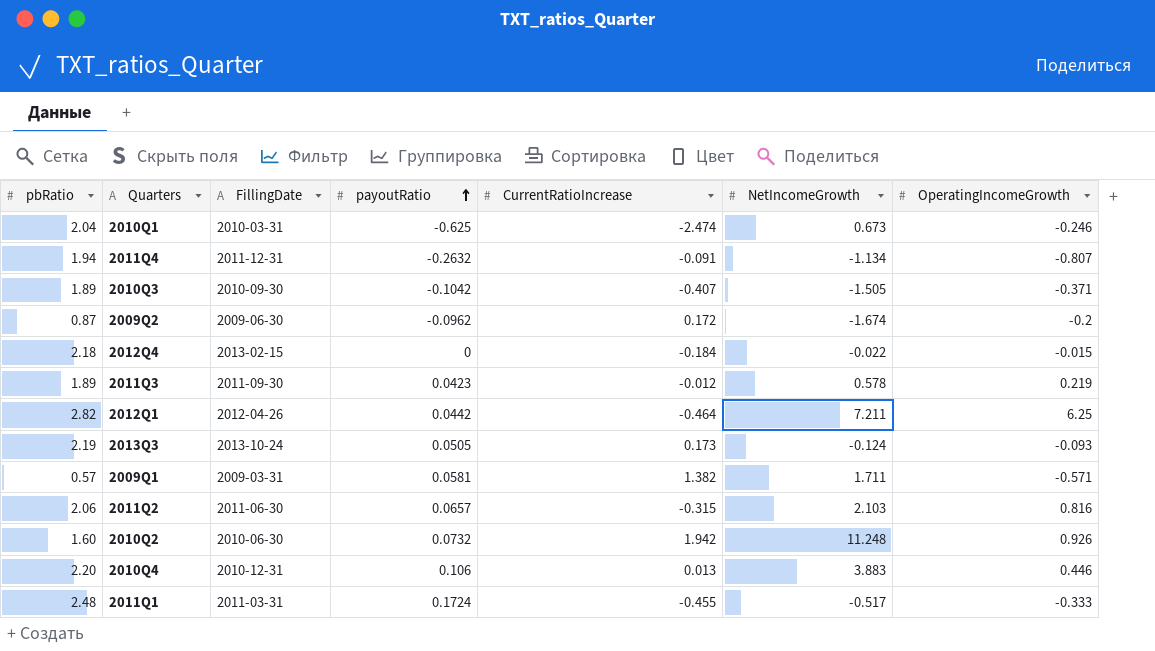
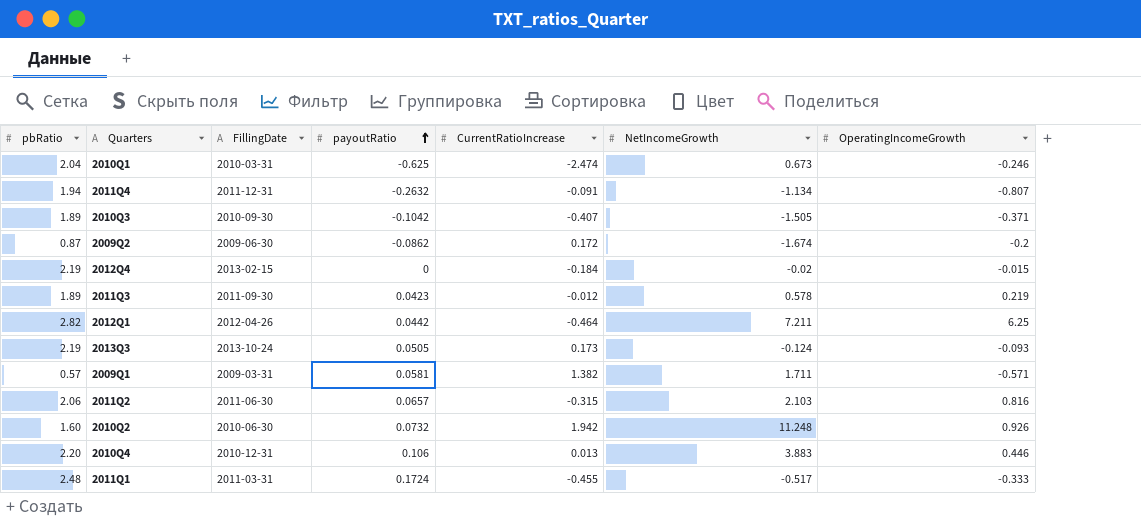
2009Q2 | payoutRatio: -0.0962 -> -0.0862
2012Q4 | pbRatio: 2.18 -> 2.19
2012Q4 | NetIncomeGrowth: -0.022 -> -0.02

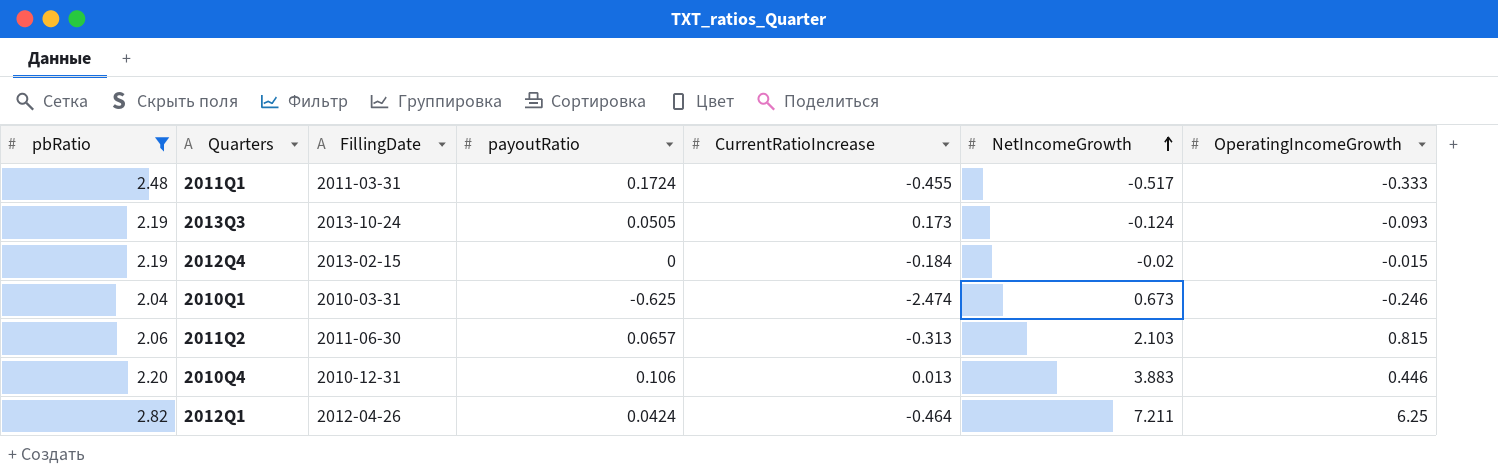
filter: none -> pbRatio >= 2.04
row order: payoutRatio ascending -> NetIncomeGrowth ascending
2011Q2 | CurrentRatioIncrease: -0.315 -> -0.313
2011Q2 | OperatingIncomeGrowth: 0.816 -> 0.815
2012Q1 | payoutRatio: 0.0442 -> 0.0424

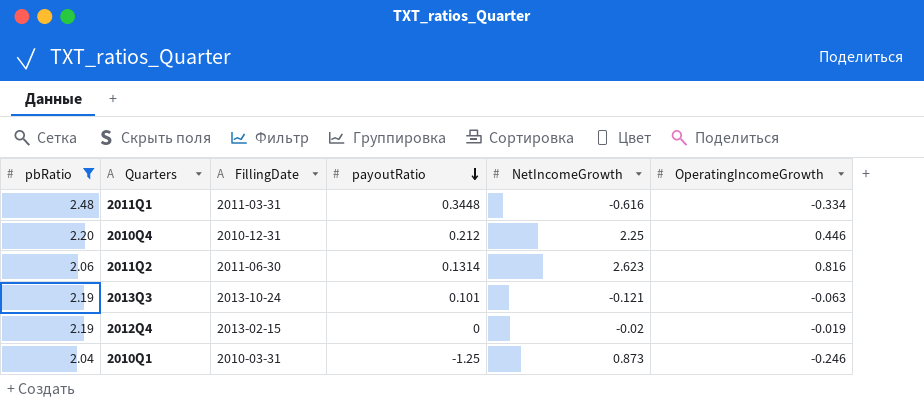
row order: NetIncomeGrowth ascending -> payoutRatio descending
column CurrentRatioIncrease | position: 5 -> none
row 2012Q1: 2.82 | 2012-04-26 | 0.0424 | -0.464 | 7.211 | 6.25 -> none
2011Q1 | payoutRatio: 0.1724 -> 0.3448
2011Q1 | NetIncomeGrowth: -0.517 -> -0.616
2011Q1 | OperatingIncomeGrowth: -0.333 -> -0.334
2010Q4 | payoutRatio: 0.106 -> 0.212
2010Q4 | NetIncomeGrowth: 3.883 -> 2.25
2011Q2 | payoutRatio: 0.0657 -> 0.1314
2011Q2 | NetIncomeGrowth: 2.103 -> 2.623
2011Q2 | OperatingIncomeGrowth: 0.815 -> 0.816
2013Q3 | payoutRatio: 0.0505 -> 0.101
2013Q3 | NetIncomeGrowth: -0.124 -> -0.121
2013Q3 | OperatingIncomeGrowth: -0.093 -> -0.063
2012Q4 | OperatingIncomeGrowth: -0.015 -> -0.019
2010Q1 | payoutRatio: -0.625 -> -1.25
2010Q1 | NetIncomeGrowth: 0.673 -> 0.873

